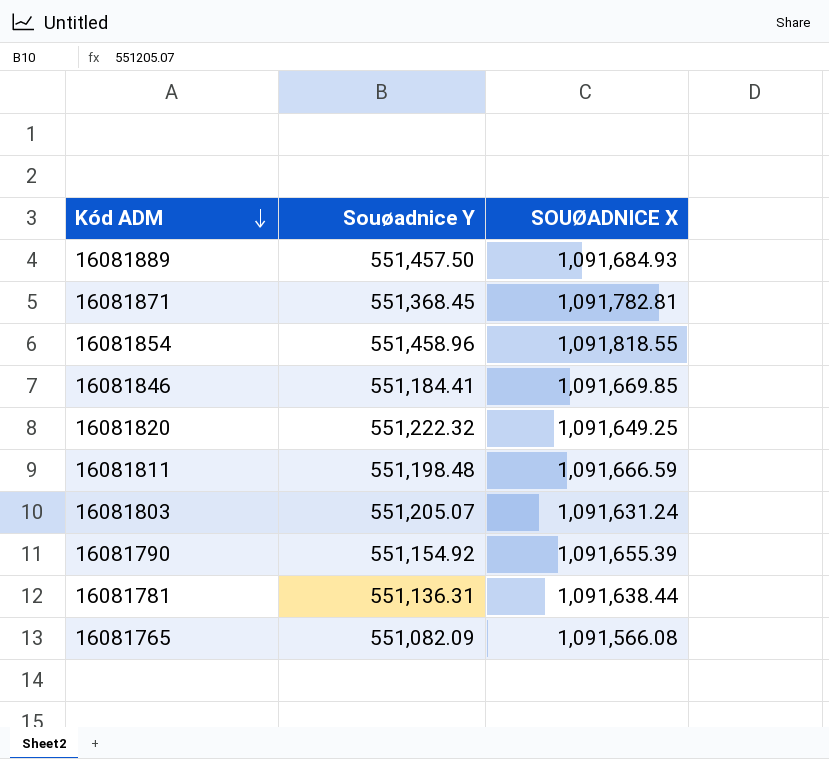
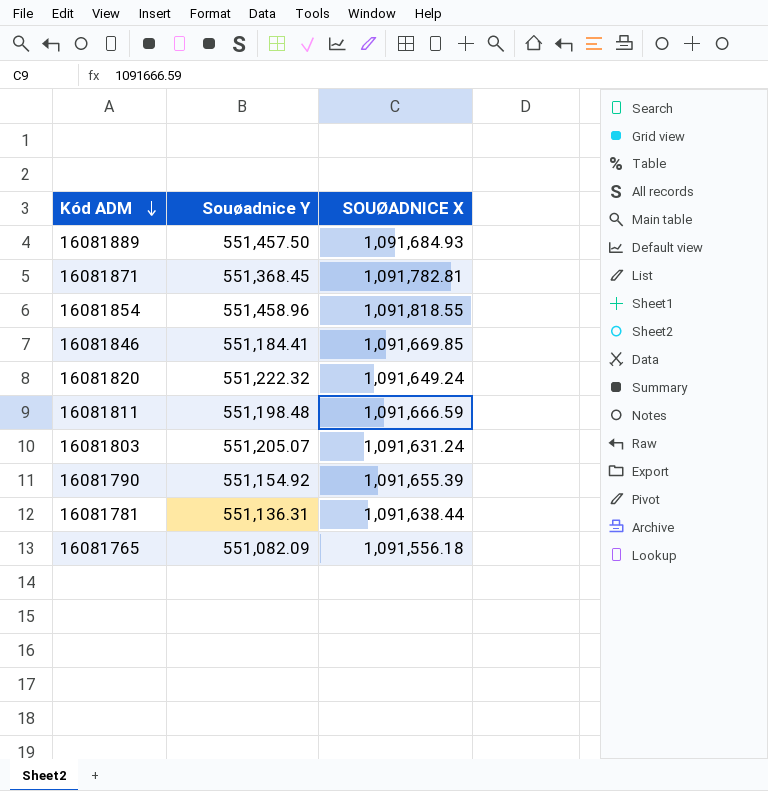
16081820 | SOUØADNICE X: 1,091,649.25 -> 1,091,649.24
16081765 | SOUØADNICE X: 1,091,566.08 -> 1,091,556.18

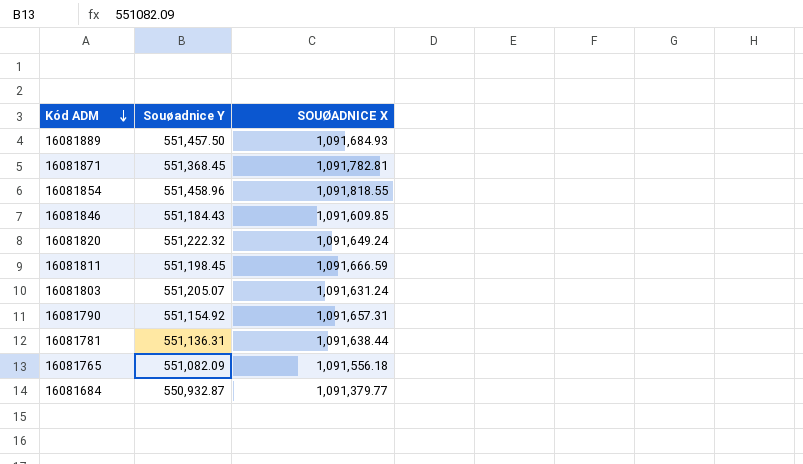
16081846 | Souøadnice Y: 551,184.41 -> 551,184.43
16081846 | SOUØADNICE X: 1,091,669.85 -> 1,091,609.85
16081811 | Souøadnice Y: 551,198.48 -> 551,198.45
16081790 | SOUØADNICE X: 1,091,655.39 -> 1,091,657.31
row 16081684: none -> 550,932.87 | 1,091,379.77

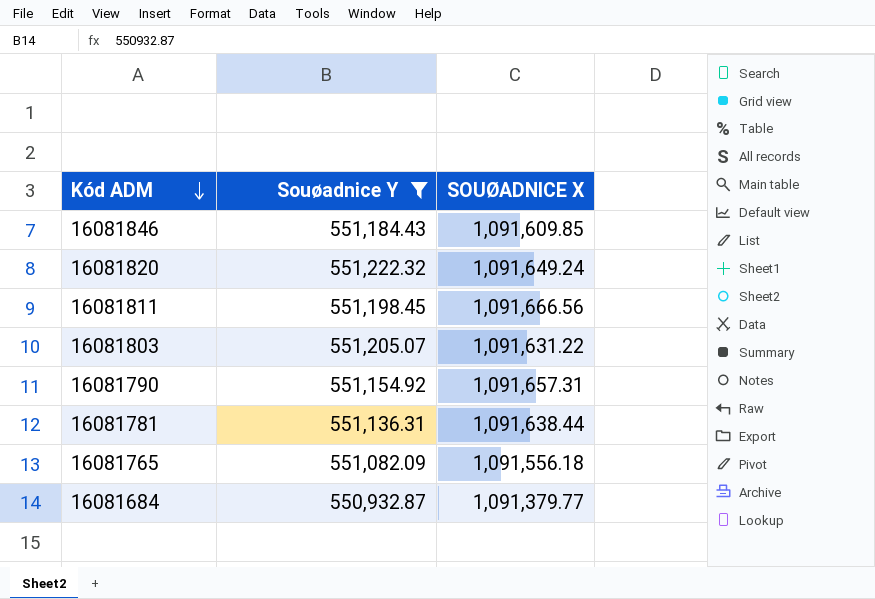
filter: none -> Souøadnice Y <= 551,222.32
16081811 | SOUØADNICE X: 1,091,666.59 -> 1,091,666.56
16081803 | SOUØADNICE X: 1,091,631.24 -> 1,091,631.22

